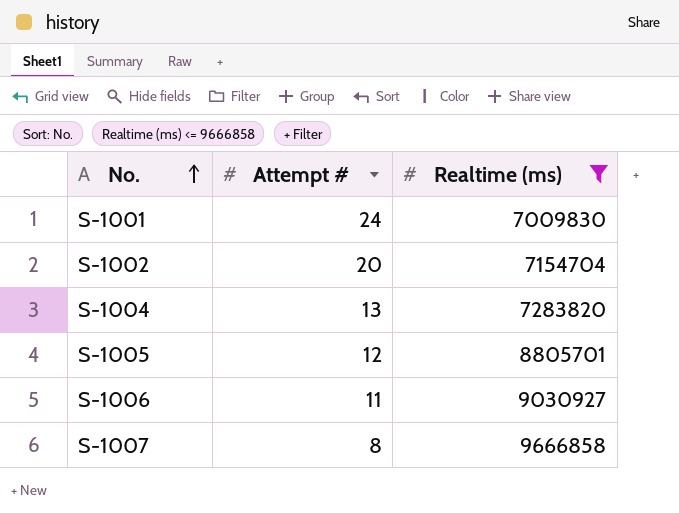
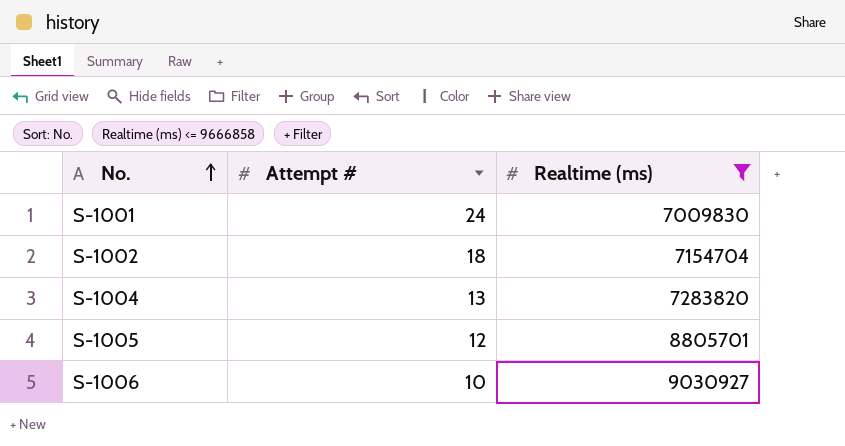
row S-1007: 8 | 9666858 -> none
S-1002 | Attempt #: 20 -> 18
S-1006 | Attempt #: 11 -> 10

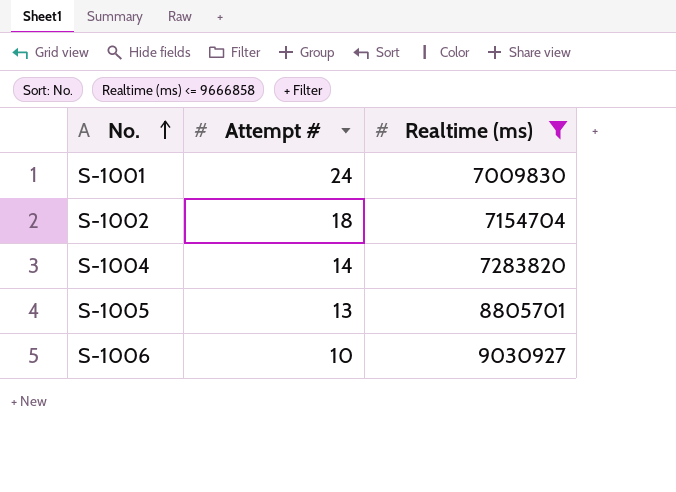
S-1004 | Attempt #: 13 -> 14
S-1005 | Attempt #: 12 -> 13

